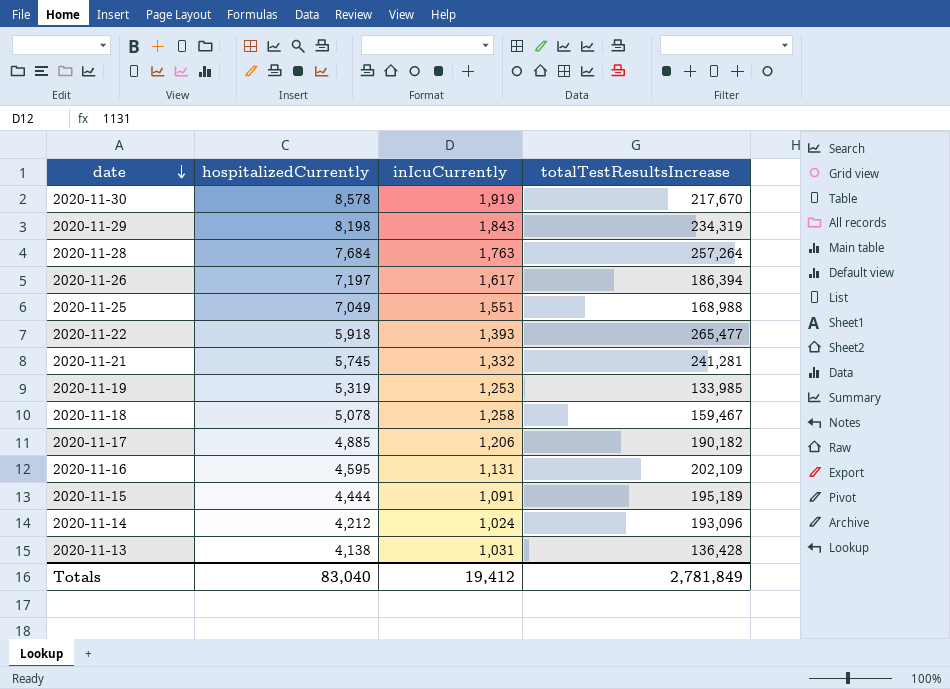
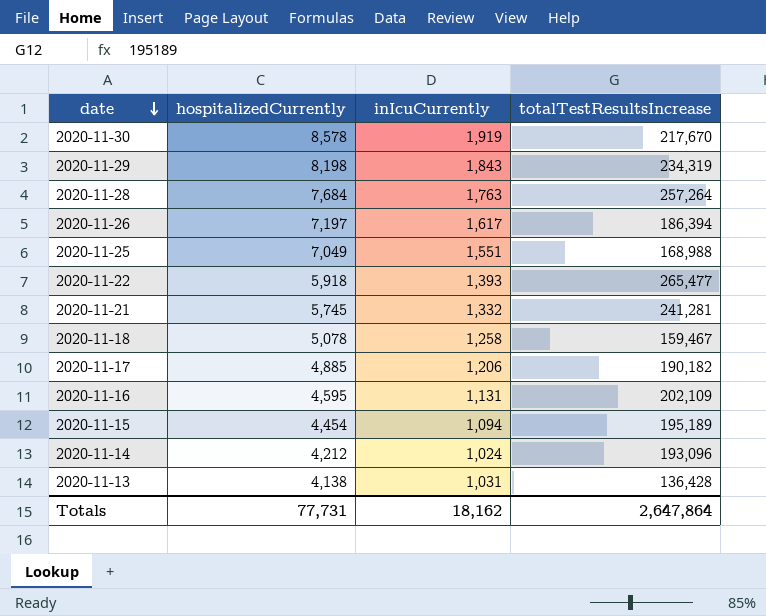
row 2020-11-19: 5,319 | 1,253 | 133,985 -> none
2020-11-15 | hospitalizedCurrently: 4,444 -> 4,454
2020-11-15 | inIcuCurrently: 1,091 -> 1,094
Totals | hospitalizedCurrently: 83,040 -> 77,731
Totals | inIcuCurrently: 19,412 -> 18,162
Totals | totalTestResultsIncrease: 2,781,849 -> 2,647,864

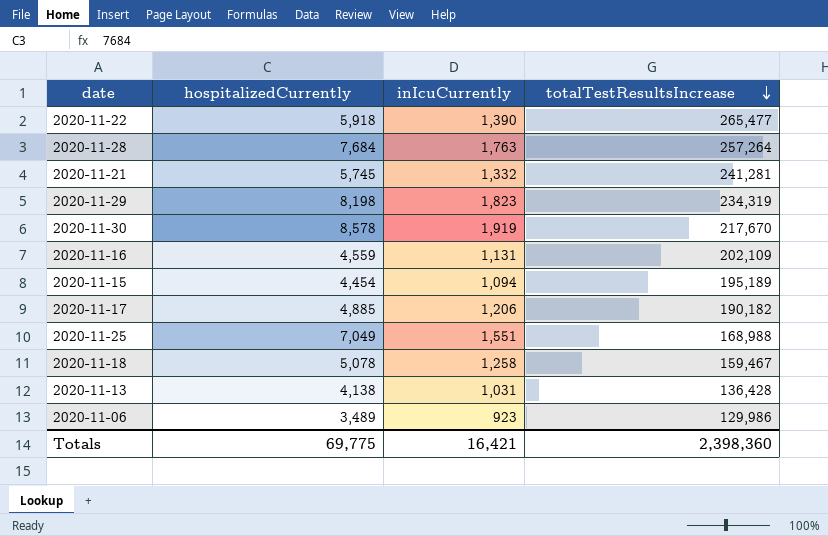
row order: date descending -> totalTestResultsIncrease descending
row 2020-11-26: 7,197 | 1,617 | 186,394 -> none
row 2020-11-14: 4,212 | 1,024 | 193,096 -> none
2020-11-22 | inIcuCurrently: 1,393 -> 1,390
2020-11-29 | inIcuCurrently: 1,843 -> 1,823
2020-11-16 | hospitalizedCurrently: 4,595 -> 4,559
row 2020-11-06: none -> 3,489 | 923 | 129,986
Totals | hospitalizedCurrently: 77,731 -> 69,775
Totals | inIcuCurrently: 18,162 -> 16,421
Totals | totalTestResultsIncrease: 2,647,864 -> 2,398,360

